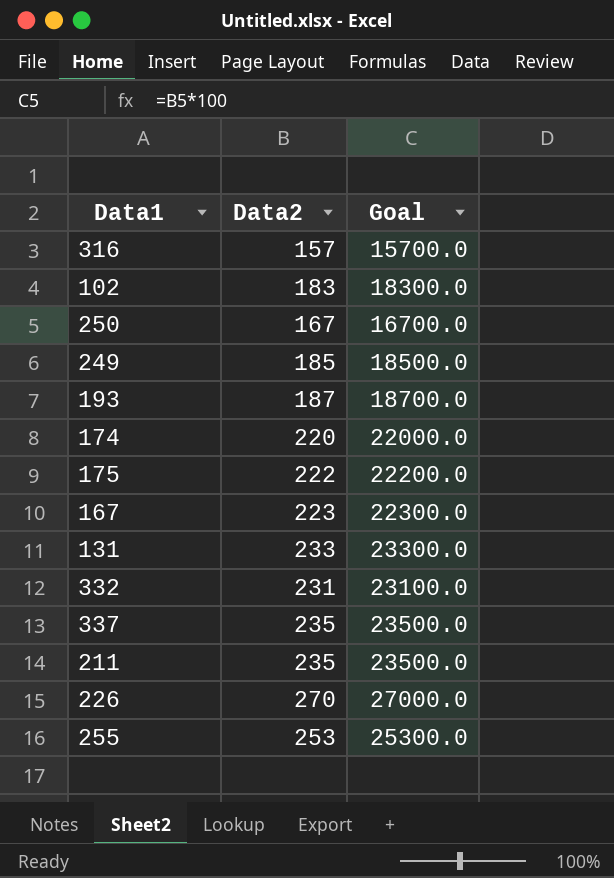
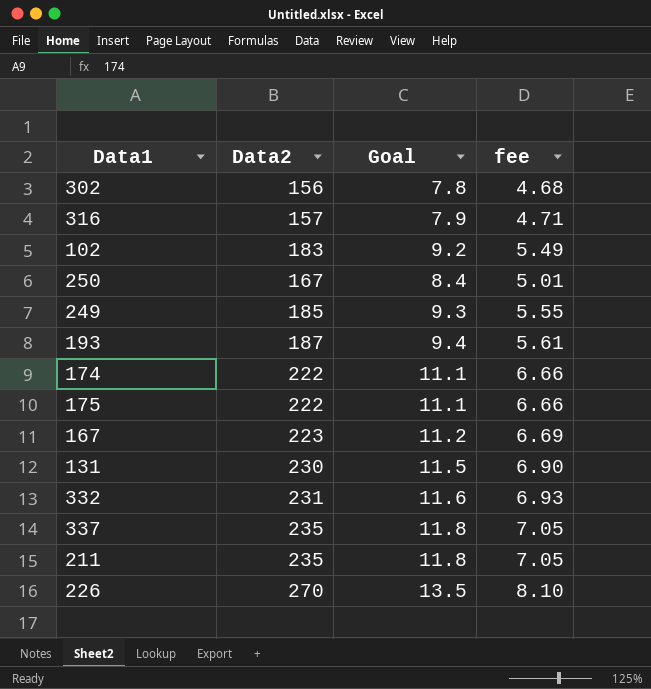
column Goal | formula: [Data2] * 100 -> [Data2] * 0.05
column fee | formula: none -> [Data2] * 0.03
row 255: 253 | 25300.0 -> none
row 302: none -> 156 | 7.8 | 4.68
174 | Data2: 220 -> 222
131 | Data2: 233 -> 230

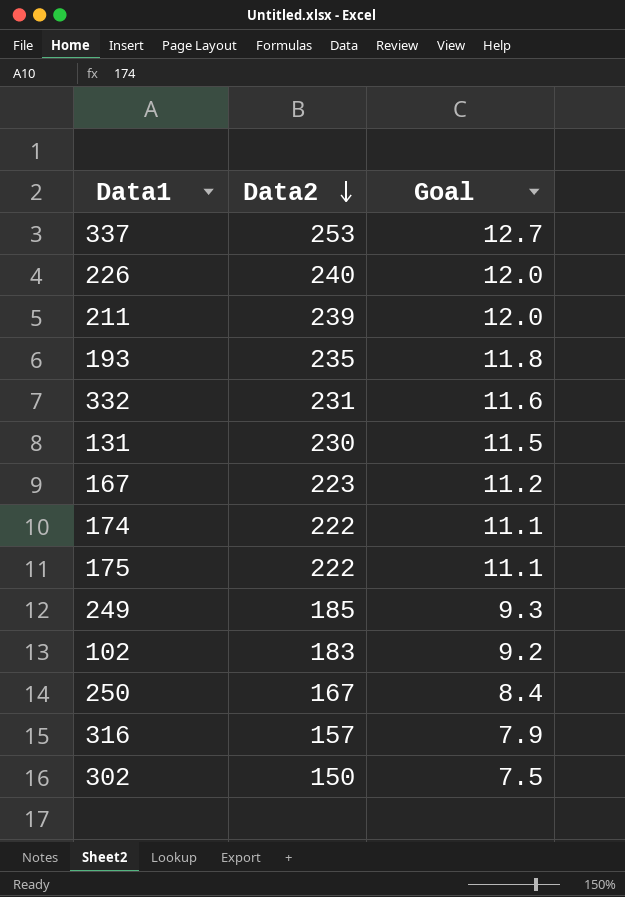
row order: none -> Data2 descending
column fee | formula: [Data2] * 0.03 -> none
337 | Data2: 235 -> 253
337 | Goal: 11.8 -> 12.7
226 | Data2: 270 -> 240
226 | Goal: 13.5 -> 12.0
211 | Data2: 235 -> 239
211 | Goal: 11.8 -> 12.0
193 | Data2: 187 -> 235
193 | Goal: 9.4 -> 11.8
302 | Data2: 156 -> 150
302 | Goal: 7.8 -> 7.5

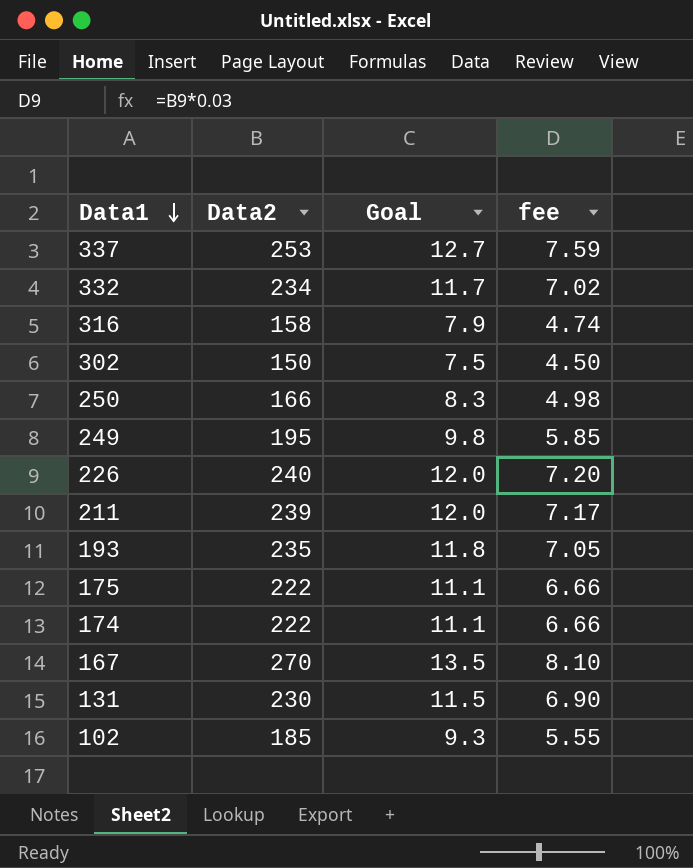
row order: Data2 descending -> Data1 descending
column fee | formula: none -> [Data2] * 0.03
332 | Data2: 231 -> 234
332 | Goal: 11.6 -> 11.7
316 | Data2: 157 -> 158
250 | Data2: 167 -> 166
250 | Goal: 8.4 -> 8.3
249 | Data2: 185 -> 195
249 | Goal: 9.3 -> 9.8
167 | Data2: 223 -> 270
167 | Goal: 11.2 -> 13.5
102 | Data2: 183 -> 185
102 | Goal: 9.2 -> 9.3

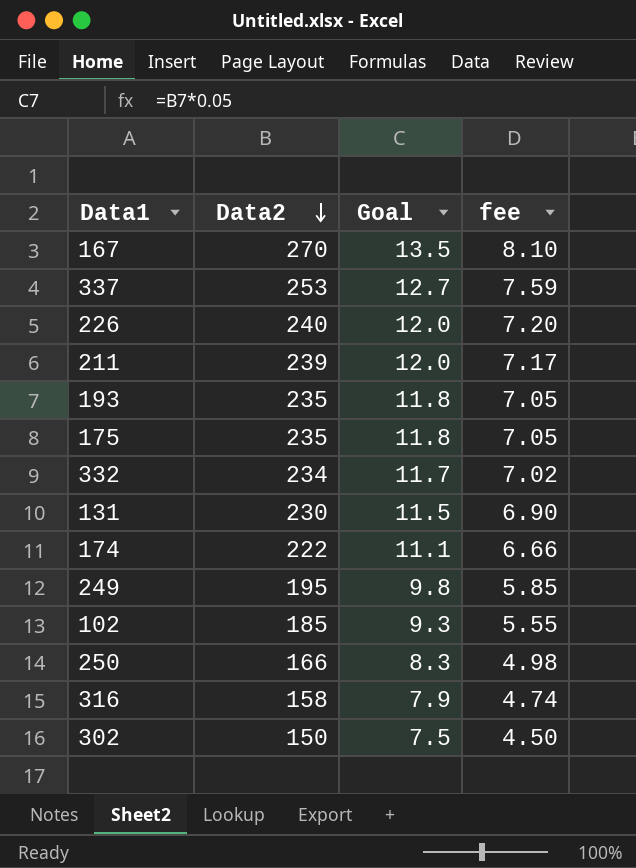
row order: Data1 descending -> Data2 descending
175 | Data2: 222 -> 235
175 | Goal: 11.1 -> 11.8
175 | fee: 6.66 -> 7.05

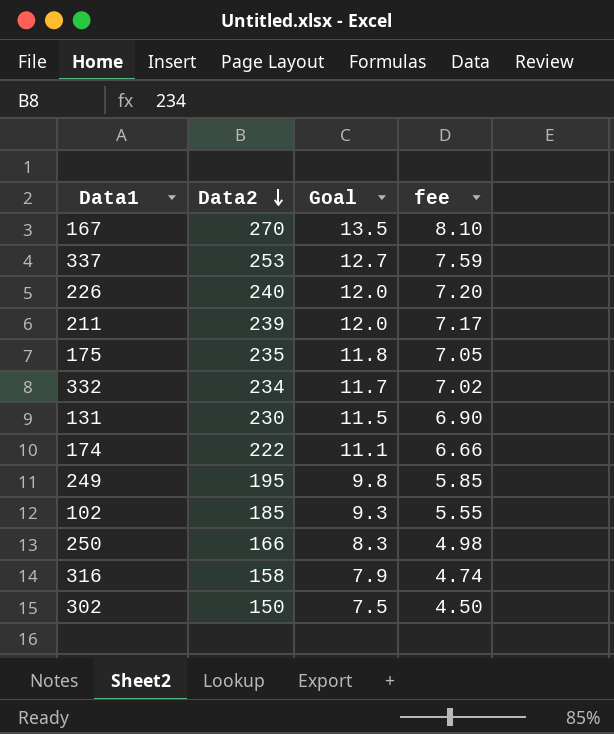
row 193: 235 | 11.8 | 7.05 -> none

